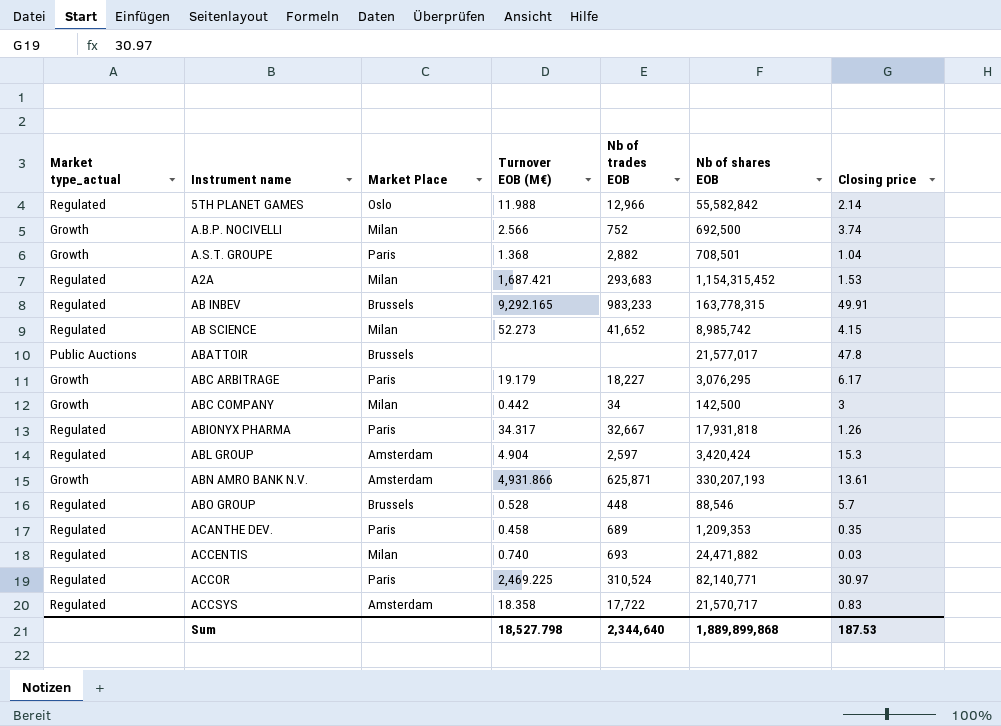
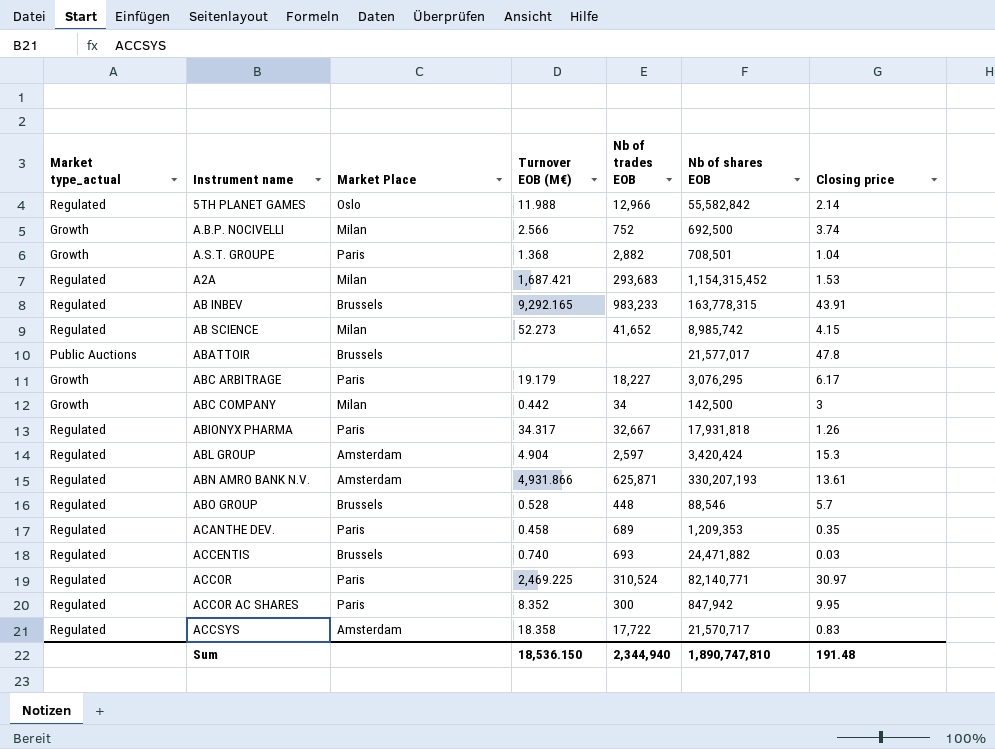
AB INBEV | Closing price: 49.91 -> 43.91
ABN AMRO BANK N.V. | Market type_actual: Growth -> Regulated
ACCENTIS | Market Place: Milan -> Brussels
row ACCOR AC SHARES: none -> Regulated | Paris | 8.352 | 300 | 847,942 | 9.95
Sum | Turnover EOB (M€): 18,527.798 -> 18,536.150
Sum | Nb of trades EOB: 2,344,640 -> 2,344,940
Sum | Nb of shares EOB: 1,889,899,868 -> 1,890,747,810
Sum | Closing price: 187.53 -> 191.48

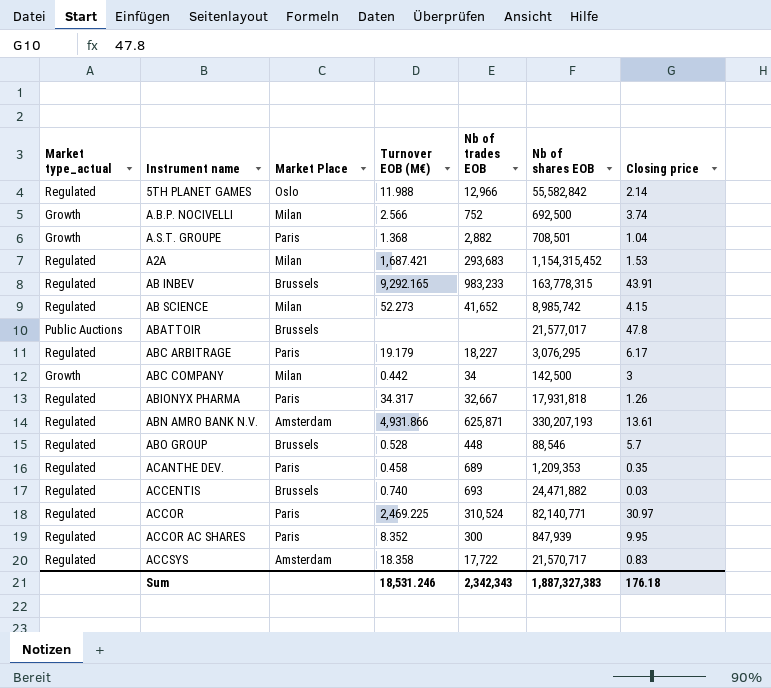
row ABL GROUP: Regulated | Amsterdam | 4.904 | 2,597 | 3,420,424 | 15.3 -> none
ABC ARBITRAGE | Market type_actual: Growth -> Regulated
ACCOR AC SHARES | Nb of shares EOB: 847,942 -> 847,939
Sum | Turnover EOB (M€): 18,536.150 -> 18,531.246
Sum | Nb of trades EOB: 2,344,940 -> 2,342,343
Sum | Nb of shares EOB: 1,890,747,810 -> 1,887,327,383
Sum | Closing price: 191.48 -> 176.18

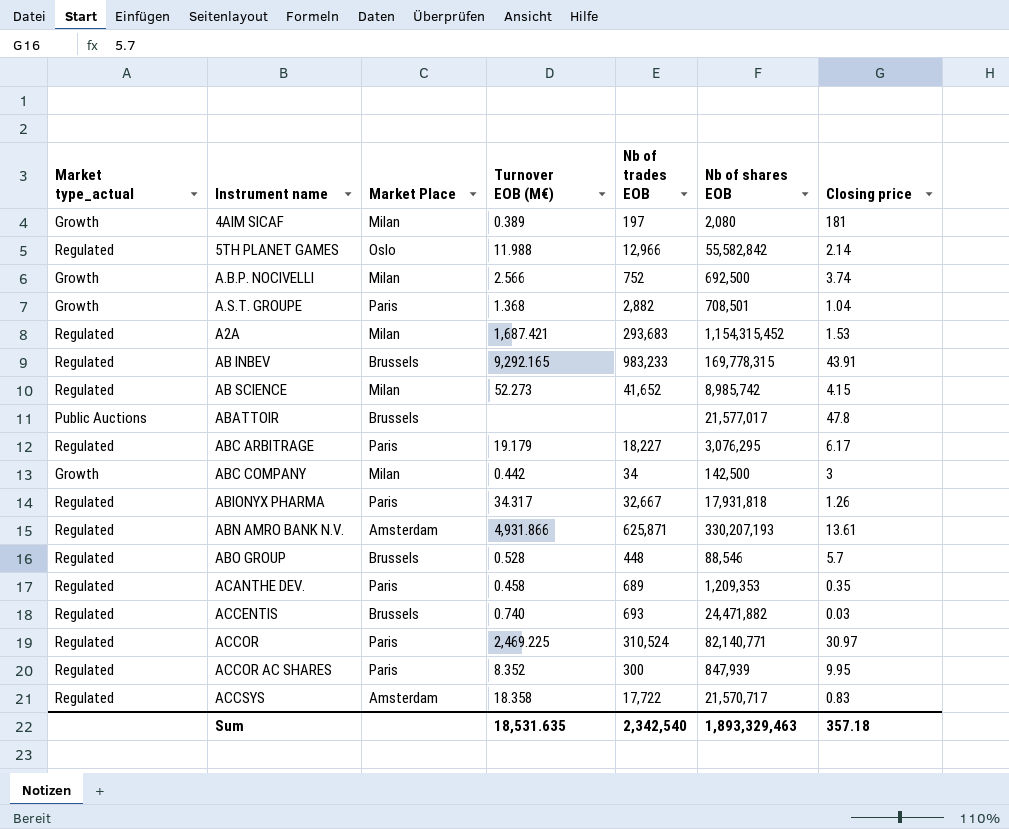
row 4AIM SICAF: none -> Growth | Milan | 0.389 | 197 | 2,080 | 181
AB INBEV | Nb of shares EOB: 163,778,315 -> 169,778,315
Sum | Turnover EOB (M€): 18,531.246 -> 18,531.635
Sum | Nb of trades EOB: 2,342,343 -> 2,342,540
Sum | Nb of shares EOB: 1,887,327,383 -> 1,893,329,463
Sum | Closing price: 176.18 -> 357.18

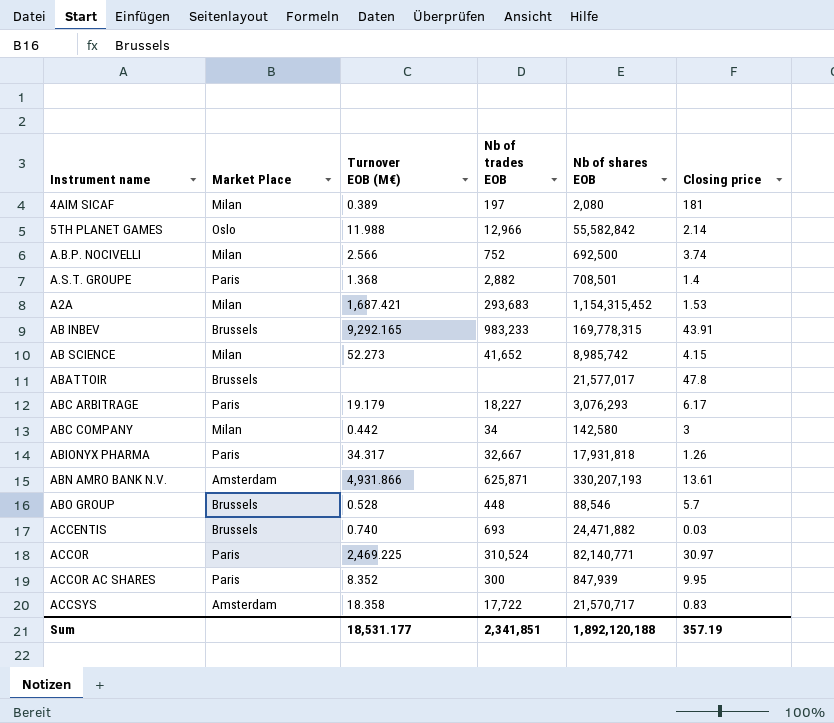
column Market type_actual | position: 1 -> none
row ACANTHE DEV.: Regulated | Paris | 0.458 | 689 | 1,209,353 | 0.35 -> none
A.S.T. GROUPE | Closing price: 1.04 -> 1.4
ABC ARBITRAGE | Nb of shares EOB: 3,076,295 -> 3,076,293
ABC COMPANY | Nb of shares EOB: 142,500 -> 142,580
Sum | Turnover EOB (M€): 18,531.635 -> 18,531.177
Sum | Nb of trades EOB: 2,342,540 -> 2,341,851
Sum | Nb of shares EOB: 1,893,329,463 -> 1,892,120,188
Sum | Closing price: 357.18 -> 357.19

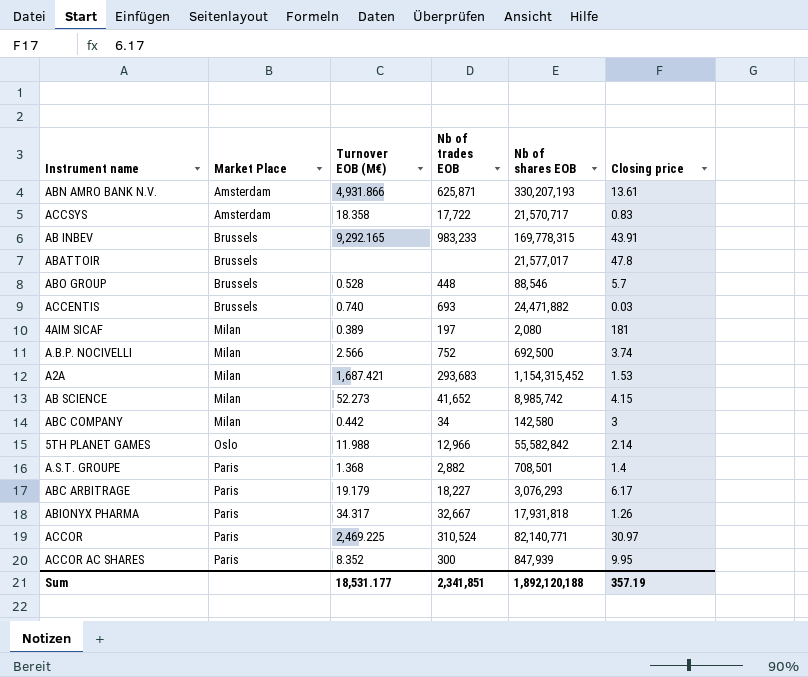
row order: none -> Market Place ascending

